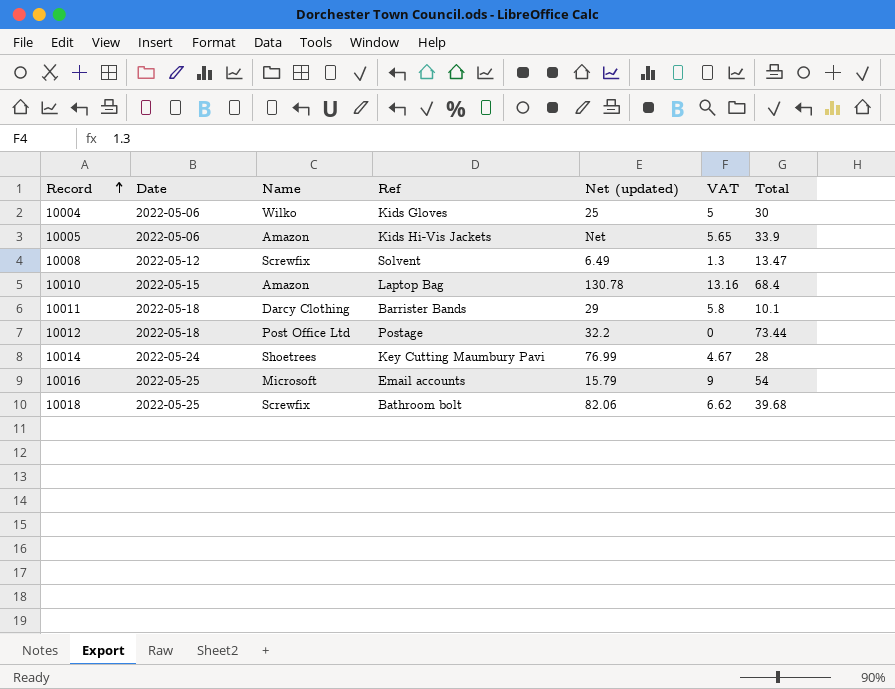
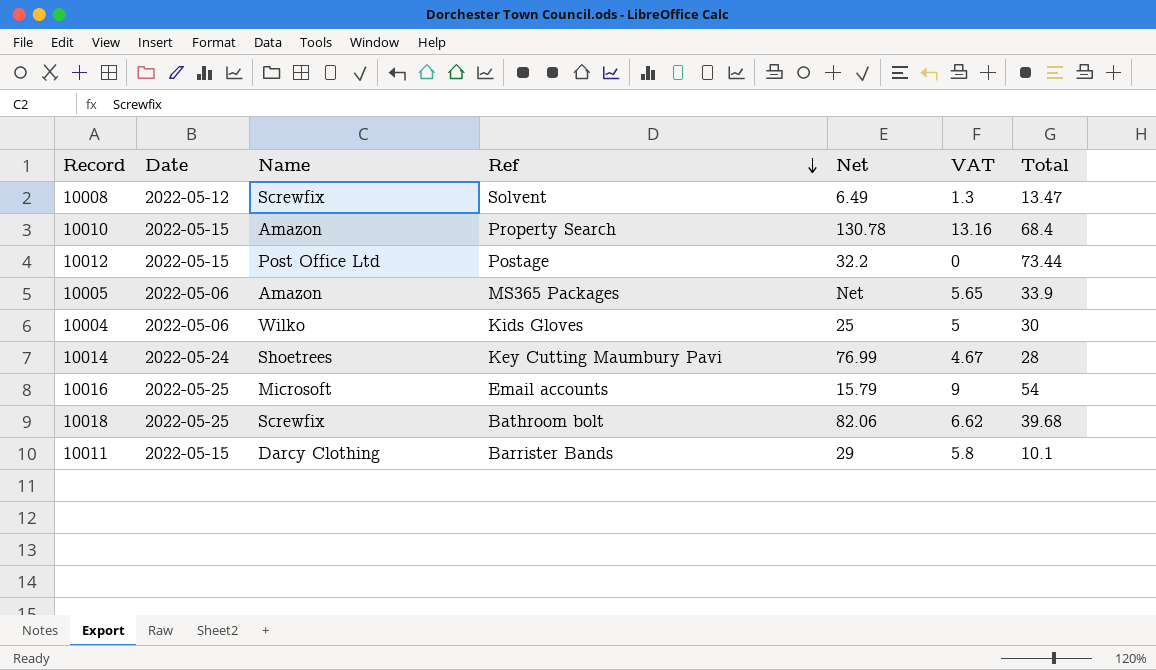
row order: Record ascending -> Ref descending
column name: Net (updated) -> Net
10010 | Ref: Laptop Bag -> Property Search
10012 | Date: 2022-05-18 -> 2022-05-15
10005 | Ref: Kids Hi-Vis Jackets -> MS365 Packages
10011 | Date: 2022-05-18 -> 2022-05-15

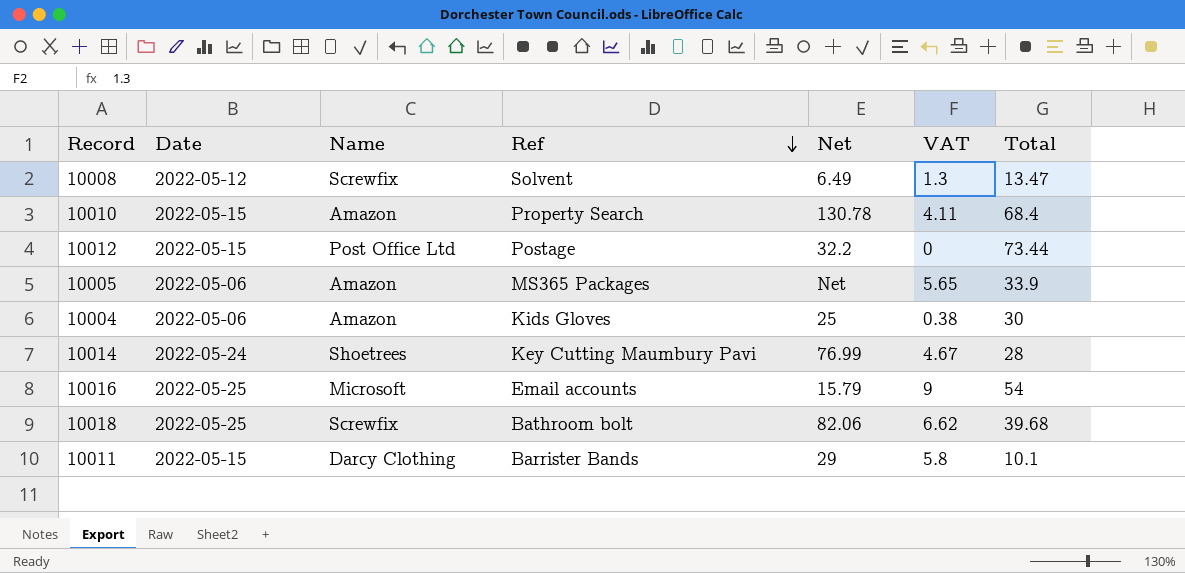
10010 | VAT: 13.16 -> 4.11
10004 | Name: Wilko -> Amazon
10004 | VAT: 5 -> 0.38

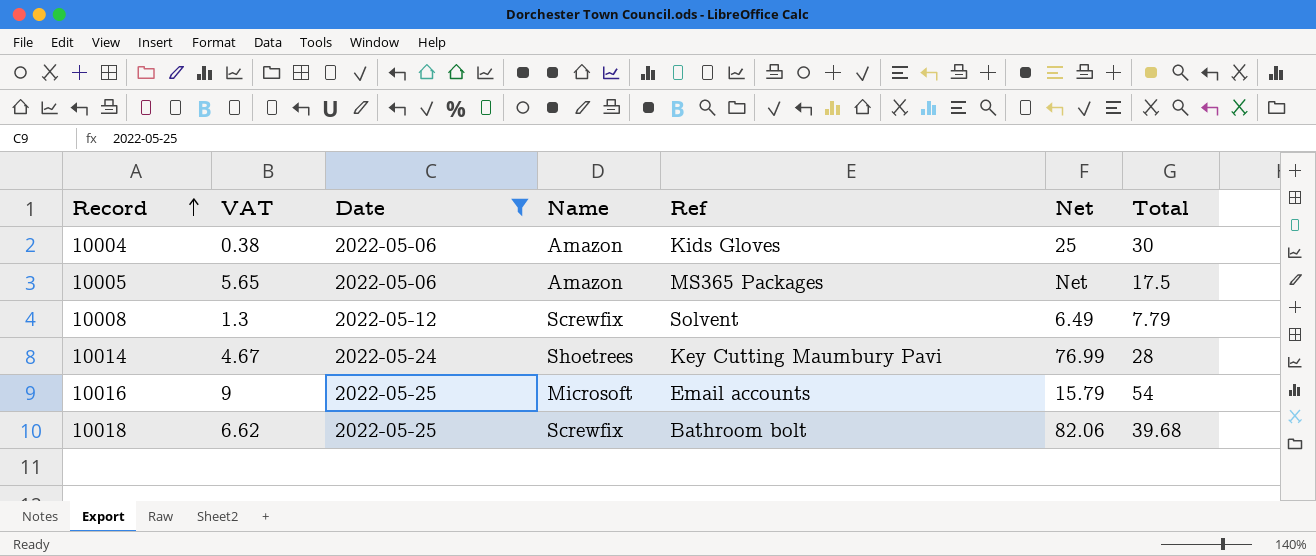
filter: none -> Date != 2022-05-15
row order: Ref descending -> Record ascending
column VAT | position: 6 -> 2
10005 | Total: 33.9 -> 17.5
10008 | Total: 13.47 -> 7.79

